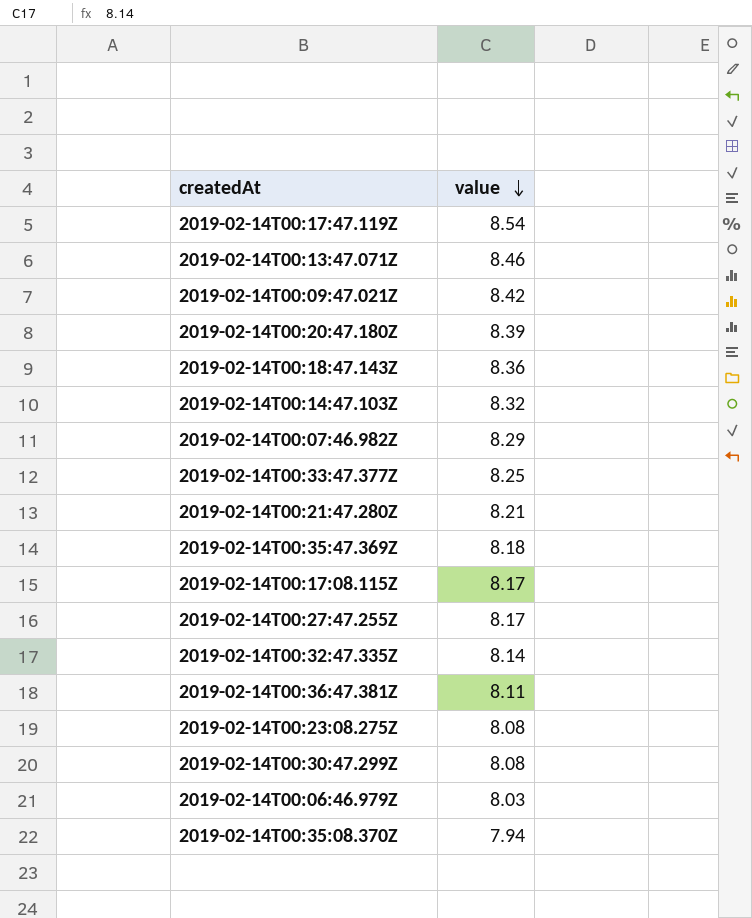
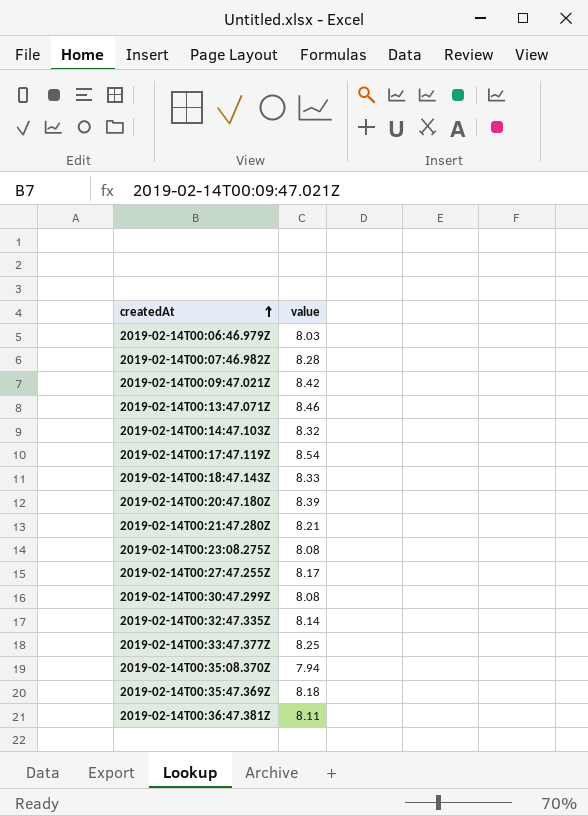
row order: value descending -> createdAt ascending
row 2019-02-14T00:17:08.115Z: 8.17 -> none
2019-02-14T00:07:46.982Z | value: 8.29 -> 8.28
2019-02-14T00:18:47.143Z | value: 8.36 -> 8.33

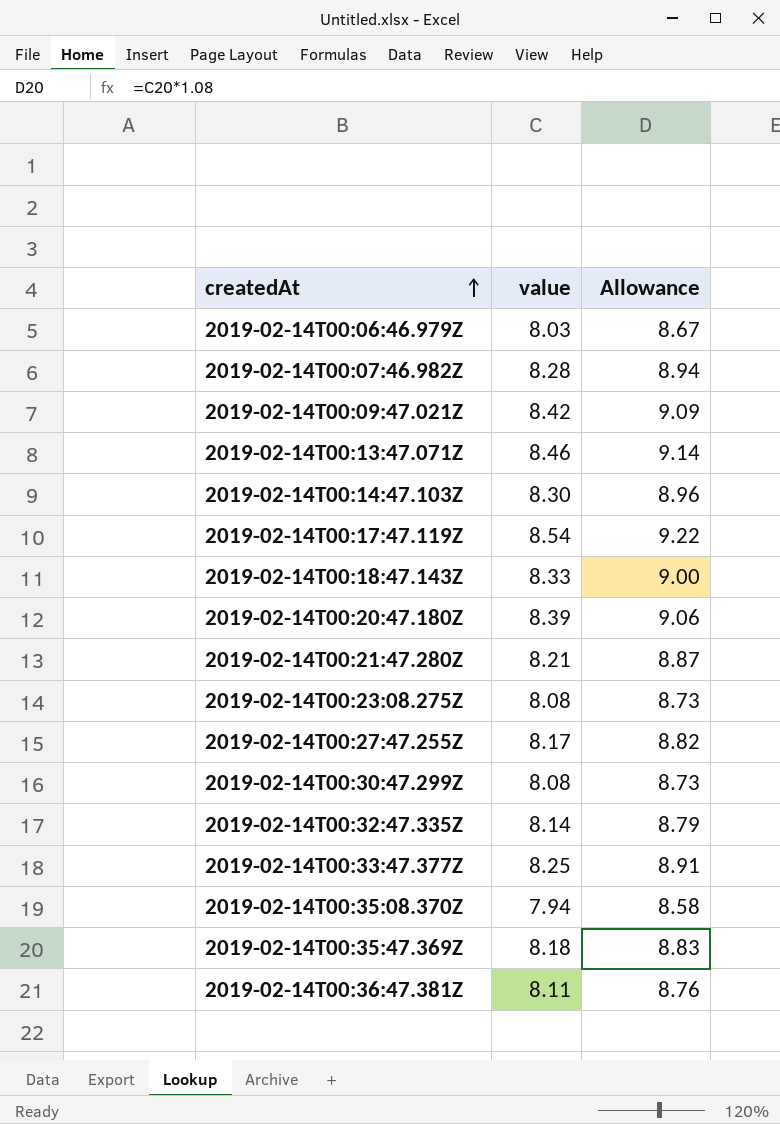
column Allowance | formula: none -> [value] * 1.08
2019-02-14T00:14:47.103Z | value: 8.32 -> 8.30

